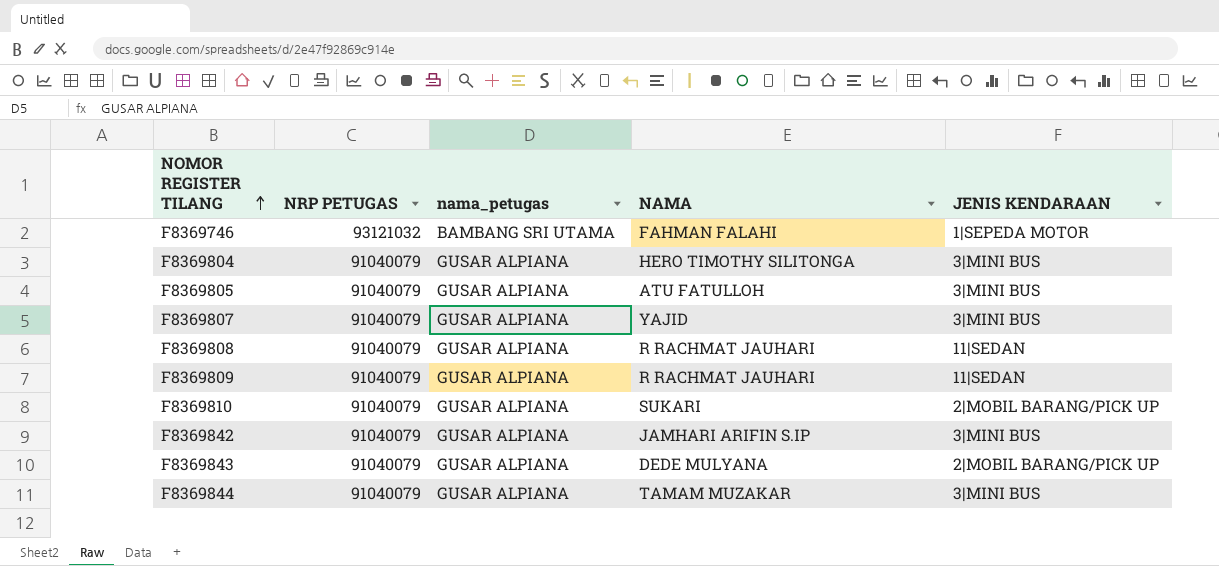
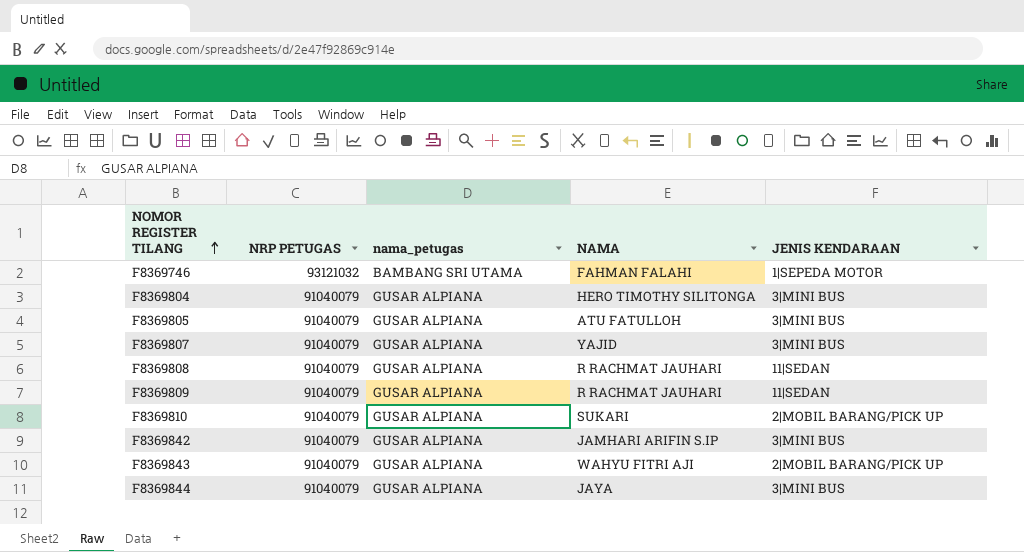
F8369843 | NAMA: DEDE MULYANA -> WAHYU FITRI AJI
F8369844 | NAMA: TAMAM MUZAKAR -> JAYA

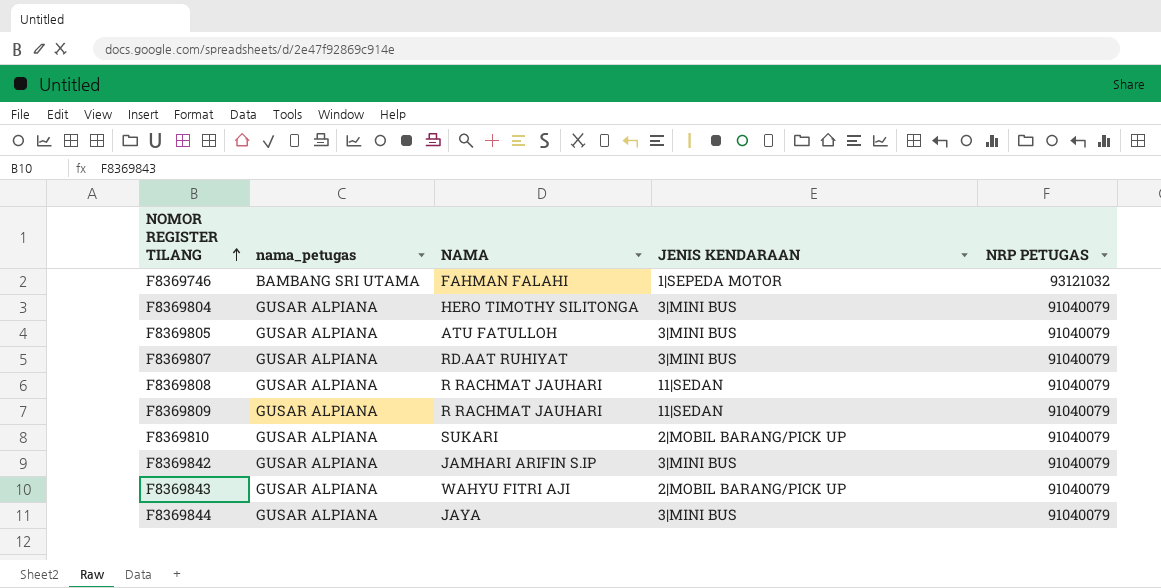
column NRP PETUGAS | position: 2 -> 5
F8369807 | NAMA: YAJID -> RD.AAT RUHIYAT

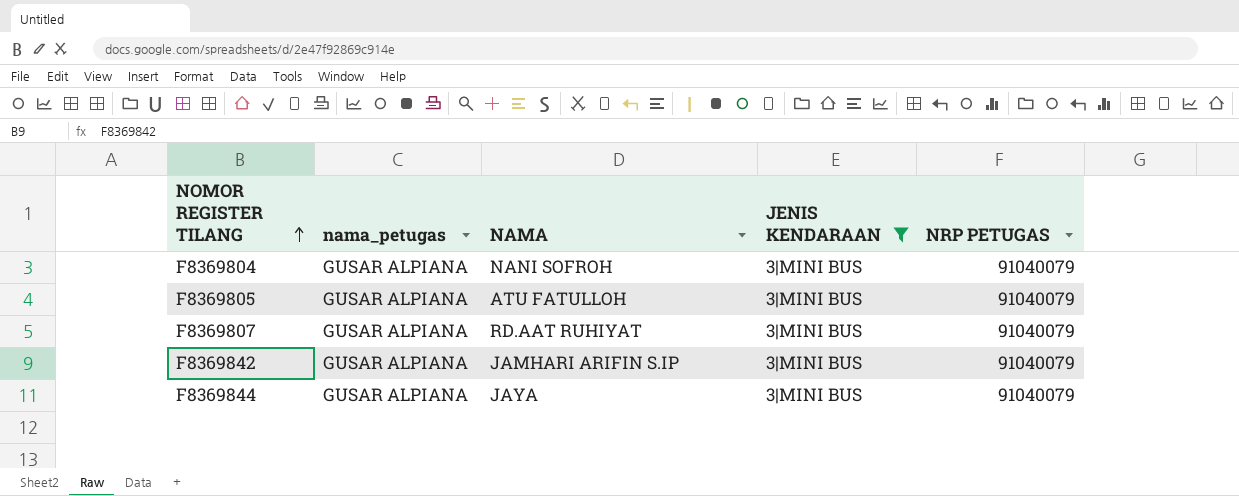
filter: none -> JENIS KENDARAAN = 3|MINI BUS
F8369804 | NAMA: HERO TIMOTHY SILITONGA -> NANI SOFROH

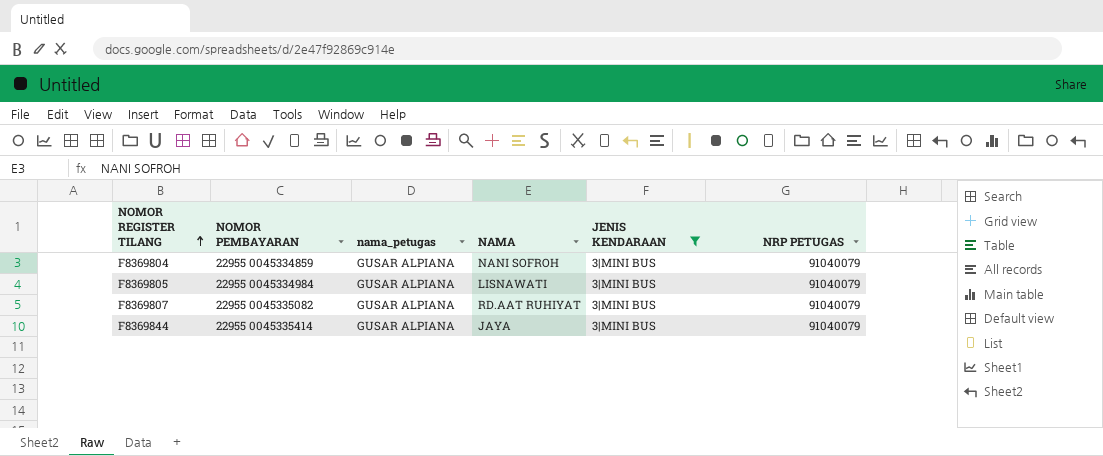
column NOMOR PEMBAYARAN | position: none -> 2
row F8369842: GUSAR ALPIANA | JAMHARI ARIFIN S.IP | 3|MINI BUS | 91040079 -> none
F8369805 | NAMA: ATU FATULLOH -> LISNAWATI

